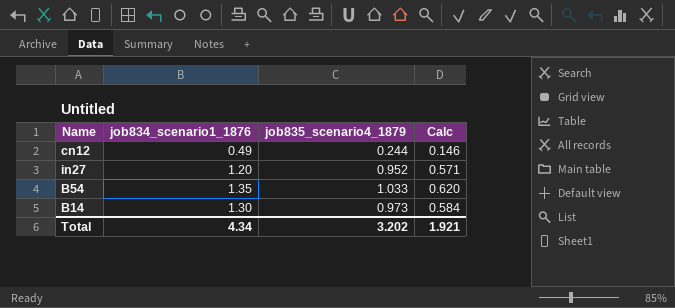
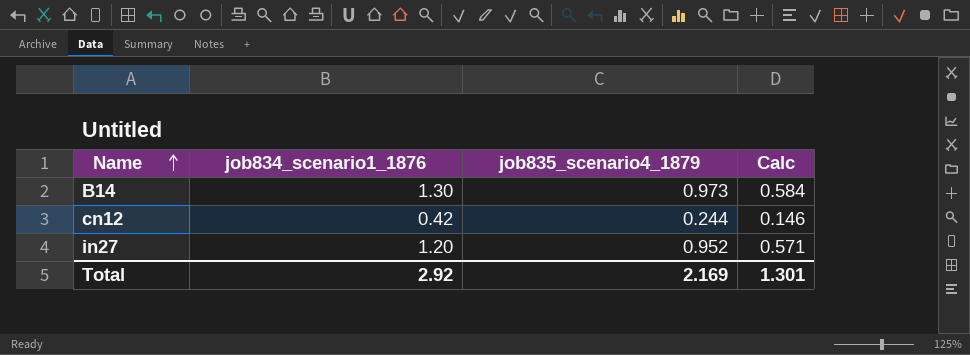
row order: none -> Name ascending
row B54: 1.35 | 1.033 | 0.620 -> none
cn12 | job834_scenario1_1876: 0.49 -> 0.42
Total | job834_scenario1_1876: 4.34 -> 2.92
Total | job835_scenario4_1879: 3.202 -> 2.169
Total | Calc: 1.921 -> 1.301

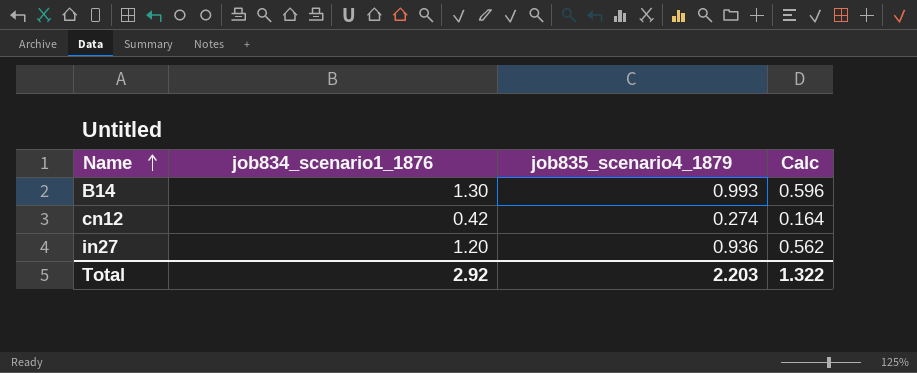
B14 | job835_scenario4_1879: 0.973 -> 0.993
B14 | Calc: 0.584 -> 0.596
cn12 | job835_scenario4_1879: 0.244 -> 0.274
cn12 | Calc: 0.146 -> 0.164
in27 | job835_scenario4_1879: 0.952 -> 0.936
in27 | Calc: 0.571 -> 0.562
Total | job835_scenario4_1879: 2.169 -> 2.203
Total | Calc: 1.301 -> 1.322

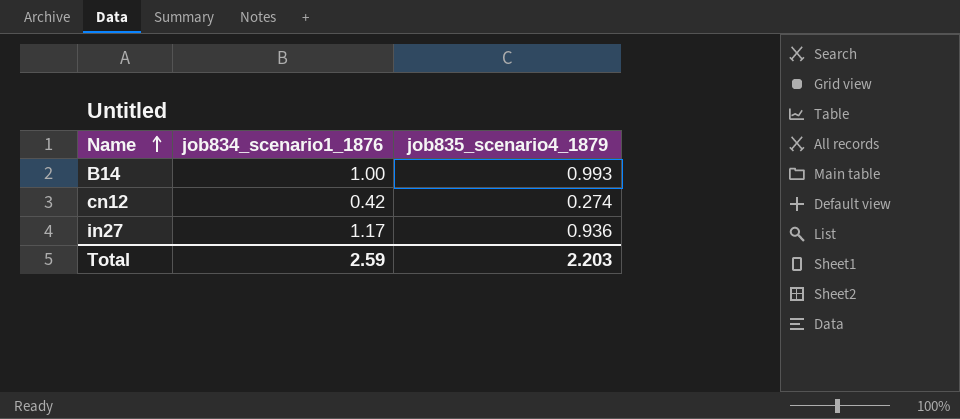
column Calc | formula: [job835_scenario4_1879] * 0.6 -> none
B14 | job834_scenario1_1876: 1.30 -> 1.00
in27 | job834_scenario1_1876: 1.20 -> 1.17
Total | job834_scenario1_1876: 2.92 -> 2.59

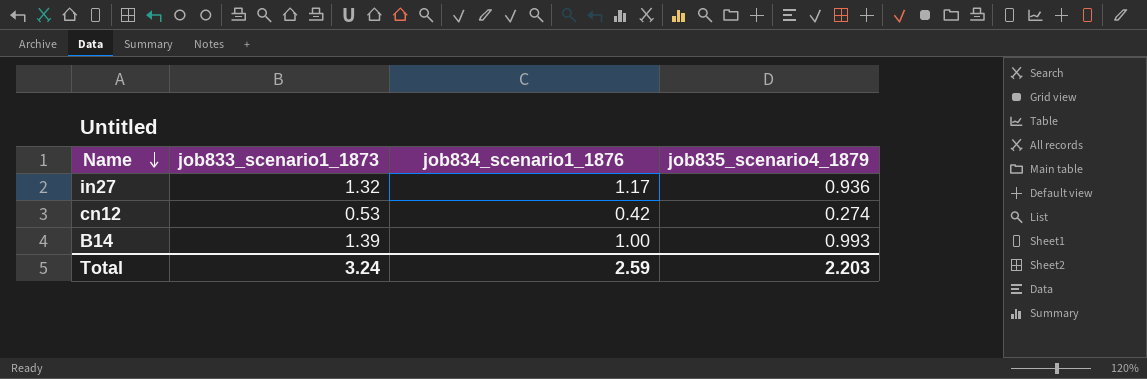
row order: Name ascending -> Name descending
column job833_scenario1_1873 | position: none -> 2

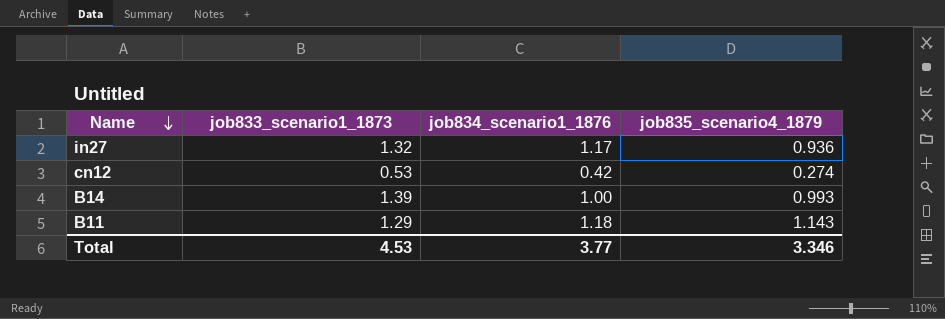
row B11: none -> 1.29 | 1.18 | 1.143
Total | job833_scenario1_1873: 3.24 -> 4.53
Total | job834_scenario1_1876: 2.59 -> 3.77
Total | job835_scenario4_1879: 2.203 -> 3.346

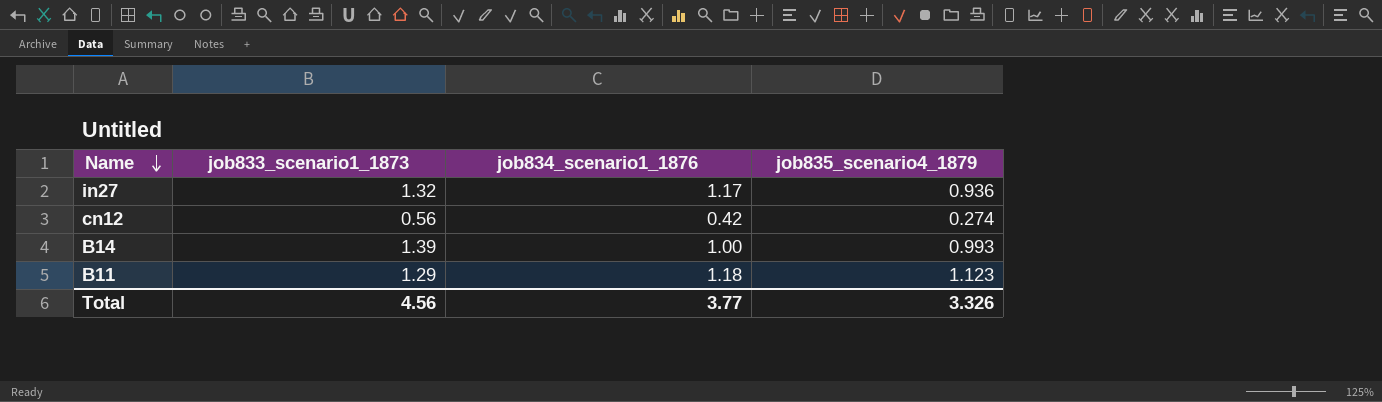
cn12 | job833_scenario1_1873: 0.53 -> 0.56
B11 | job835_scenario4_1879: 1.143 -> 1.123
Total | job833_scenario1_1873: 4.53 -> 4.56
Total | job835_scenario4_1879: 3.346 -> 3.326

